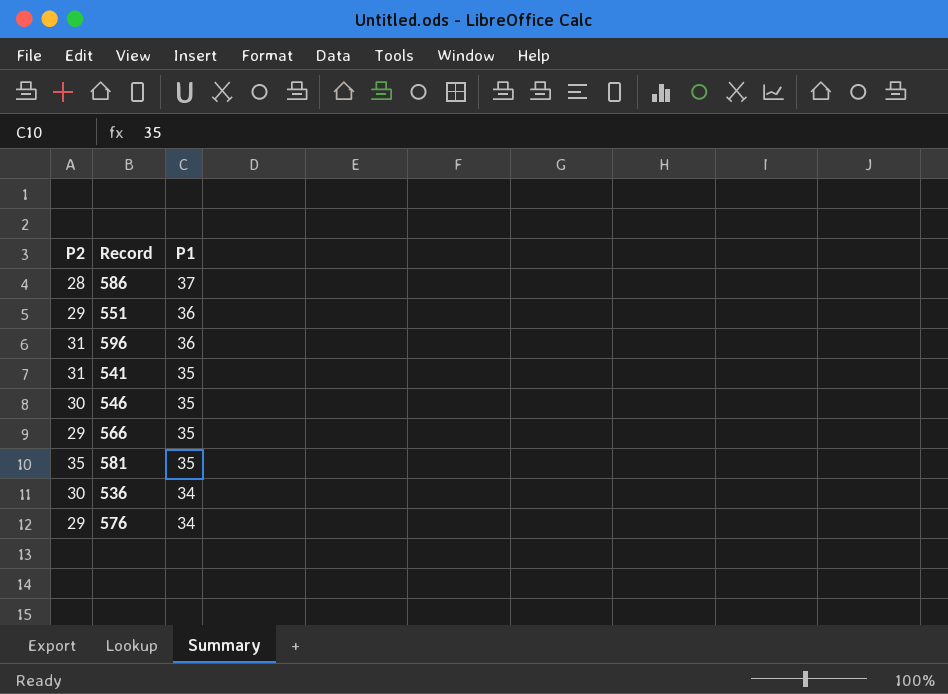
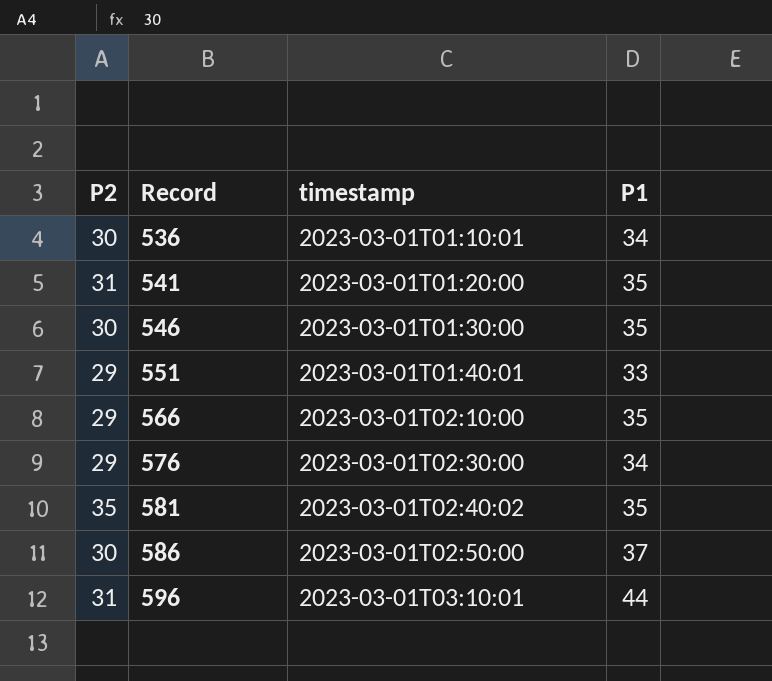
row order: P1 descending -> Record ascending
column timestamp | position: none -> 3
551 | P1: 36 -> 33
586 | P2: 28 -> 30
596 | P1: 36 -> 44

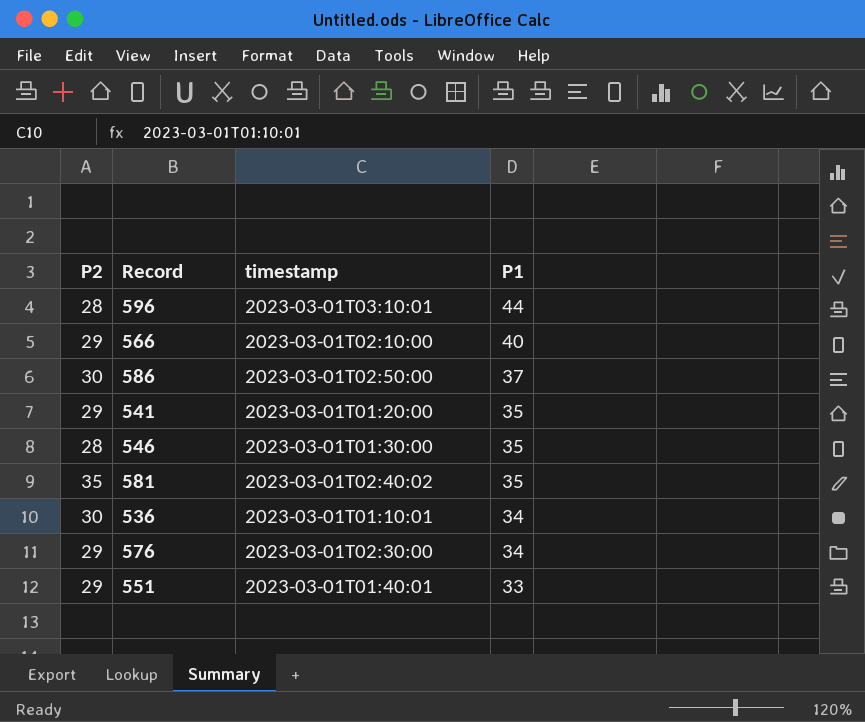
row order: Record ascending -> P1 descending
596 | P2: 31 -> 28
566 | P1: 35 -> 40
541 | P2: 31 -> 29
546 | P2: 30 -> 28

